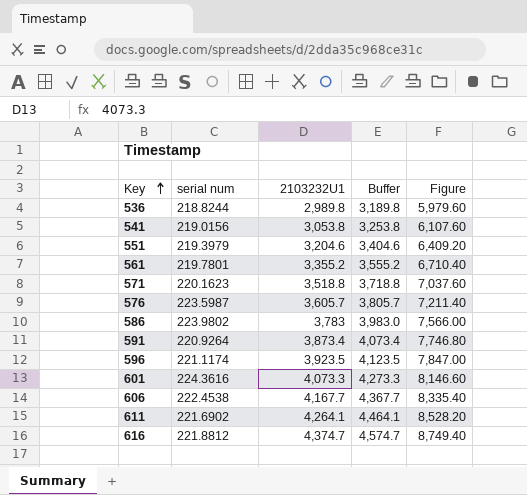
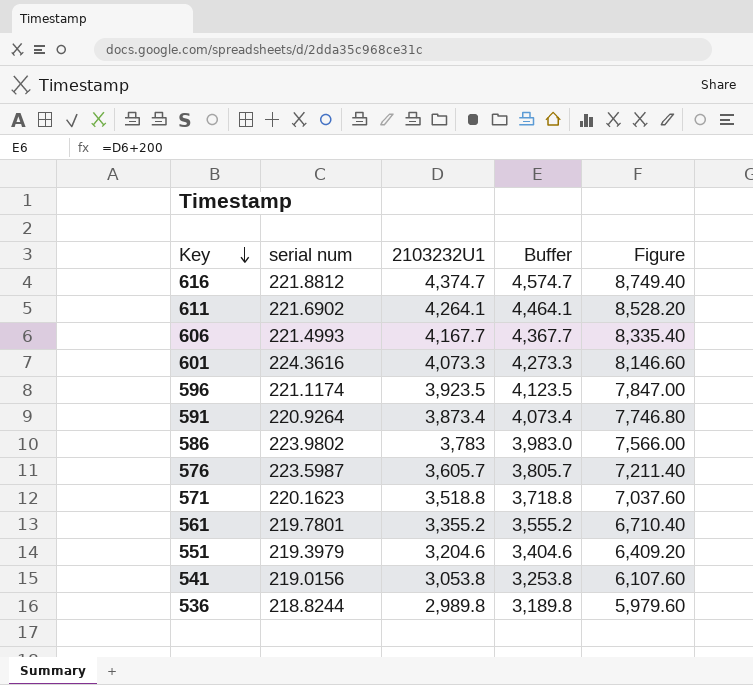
row order: Key ascending -> Key descending
606 | serial num: 222.4538 -> 221.4993

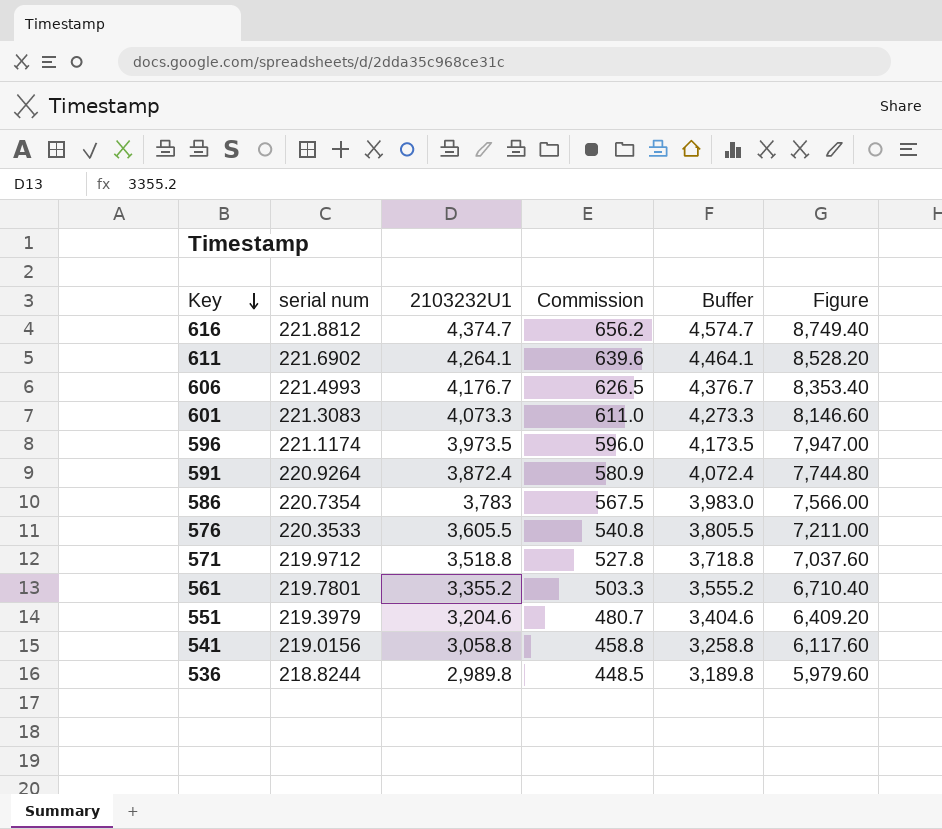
column Commission | formula: none -> [2103232U1] * 0.15
606 | 2103232U1: 4,167.7 -> 4,176.7
606 | Buffer: 4,367.7 -> 4,376.7
606 | Figure: 8,335.40 -> 8,353.40
601 | serial num: 224.3616 -> 221.3083
596 | 2103232U1: 3,923.5 -> 3,973.5
596 | Buffer: 4,123.5 -> 4,173.5
596 | Figure: 7,847.00 -> 7,947.00
591 | 2103232U1: 3,873.4 -> 3,872.4
591 | Buffer: 4,073.4 -> 4,072.4
591 | Figure: 7,746.80 -> 7,744.80
586 | serial num: 223.9802 -> 220.7354
576 | serial num: 223.5987 -> 220.3533
576 | 2103232U1: 3,605.7 -> 3,605.5
576 | Buffer: 3,805.7 -> 3,805.5
576 | Figure: 7,211.40 -> 7,211.00
571 | serial num: 220.1623 -> 219.9712
541 | 2103232U1: 3,053.8 -> 3,058.8
541 | Buffer: 3,253.8 -> 3,258.8
541 | Figure: 6,107.60 -> 6,117.60

